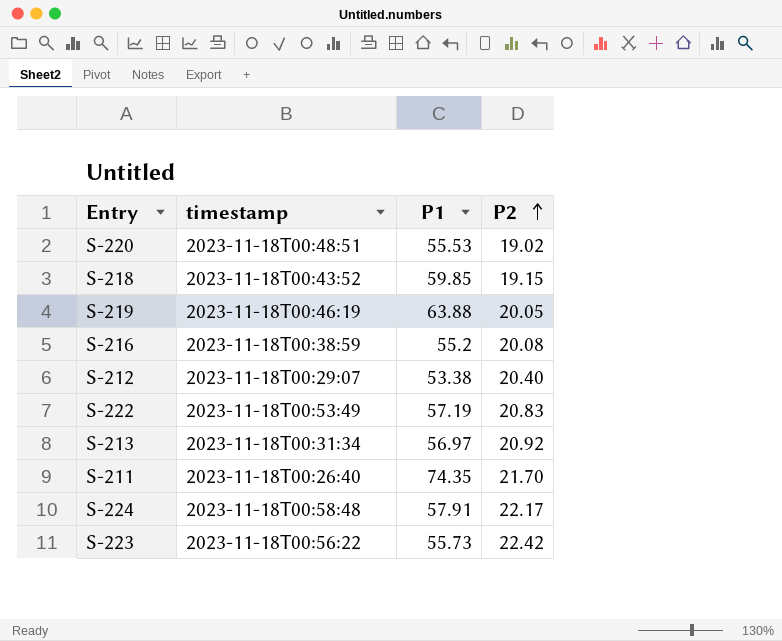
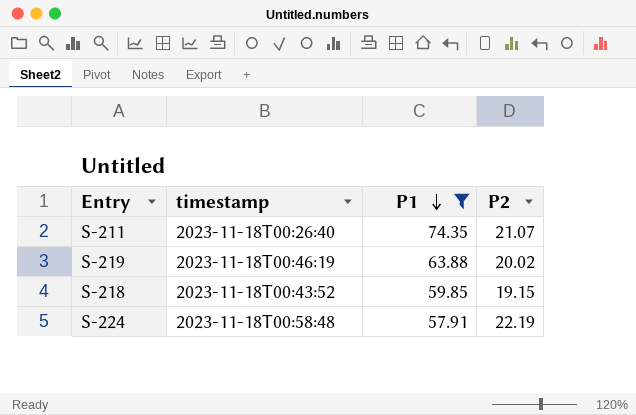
filter: none -> P1 >= 57.91
row order: P2 ascending -> P1 descending
S-211 | P2: 21.70 -> 21.07
S-219 | P2: 20.05 -> 20.02
S-224 | P2: 22.17 -> 22.19

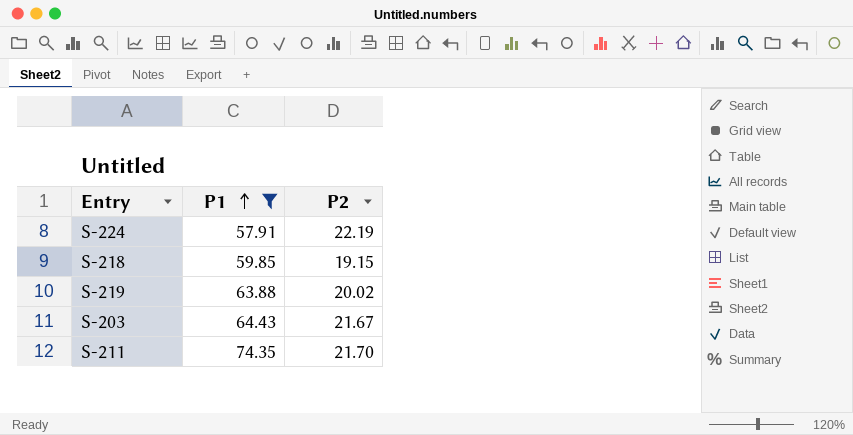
row order: P1 descending -> P1 ascending
column timestamp | position: 2 -> none
row S-203: none -> 64.43 | 21.67
S-211 | P2: 21.07 -> 21.70

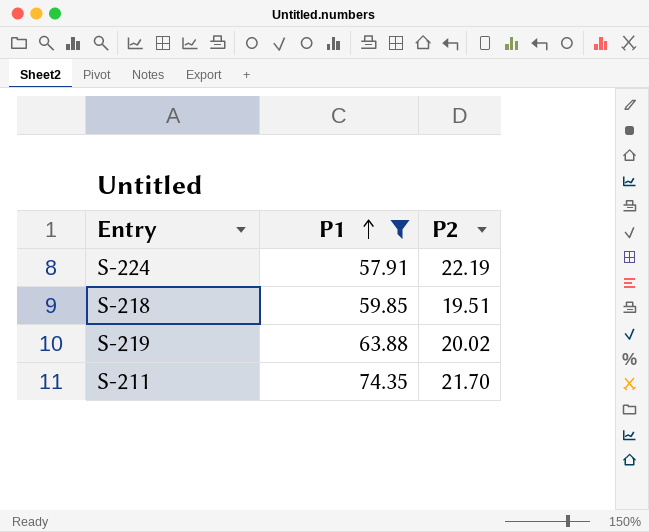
row S-203: 64.43 | 21.67 -> none
S-218 | P2: 19.15 -> 19.51

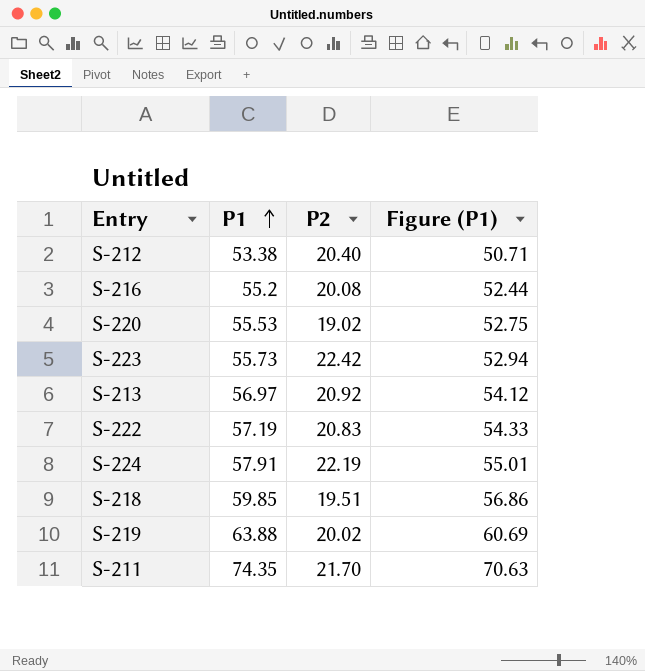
filter: P1 >= 57.91 -> none
column Figure (P1) | formula: none -> [P1] * 0.95

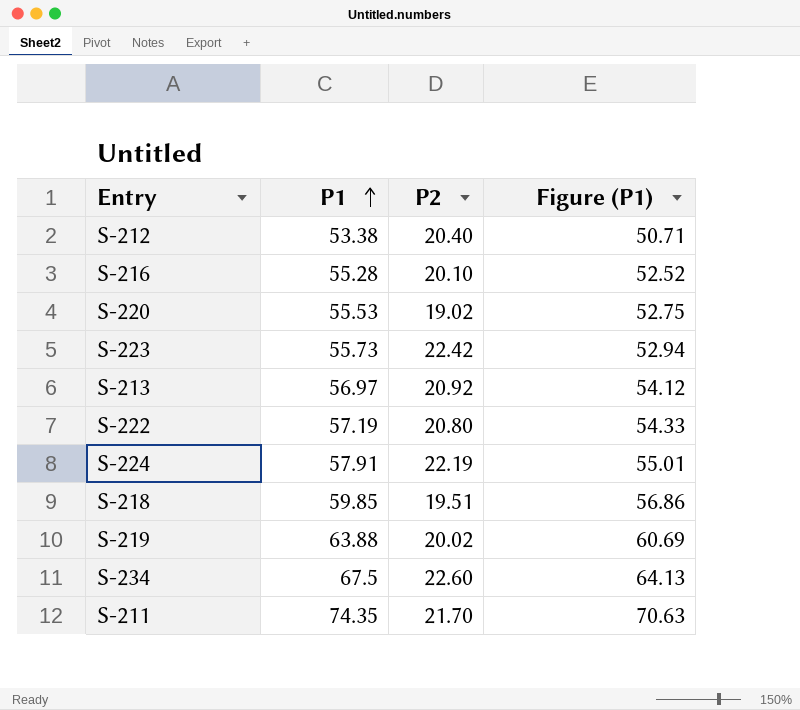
S-216 | P1: 55.2 -> 55.28
S-216 | P2: 20.08 -> 20.10
S-216 | Figure (P1): 52.44 -> 52.52
S-222 | P2: 20.83 -> 20.80
row S-234: none -> 67.5 | 22.60 | 64.13

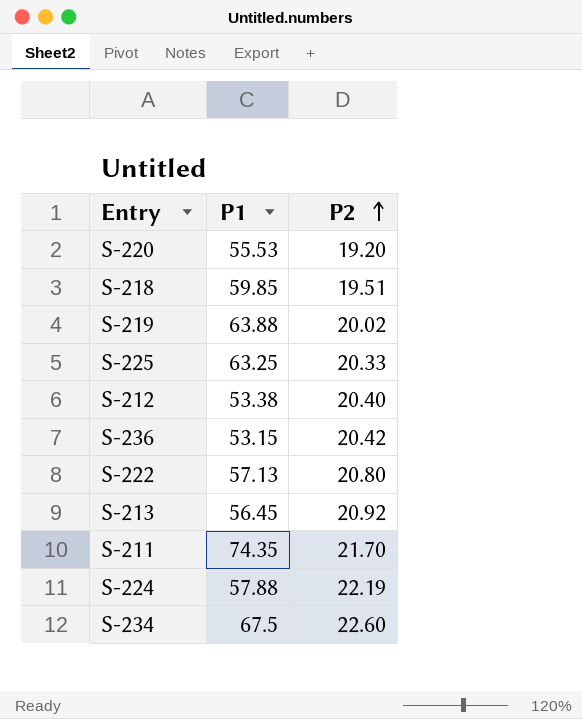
row order: P1 ascending -> P2 ascending
column Figure (P1) | formula: [P1] * 0.95 -> none
row S-216: 55.28 | 20.10 | 52.52 -> none
row S-223: 55.73 | 22.42 | 52.94 -> none
S-220 | P2: 19.02 -> 19.20
row S-225: none -> 63.25 | 20.33
row S-236: none -> 53.15 | 20.42
S-222 | P1: 57.19 -> 57.13
S-213 | P1: 56.97 -> 56.45
S-224 | P1: 57.91 -> 57.88

